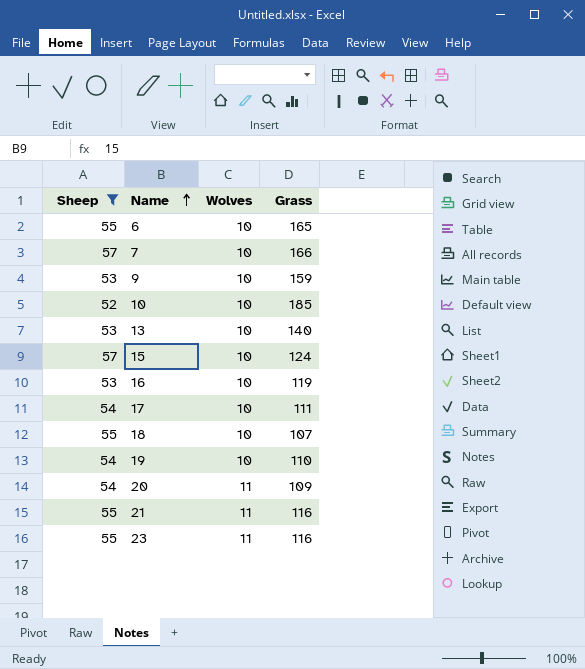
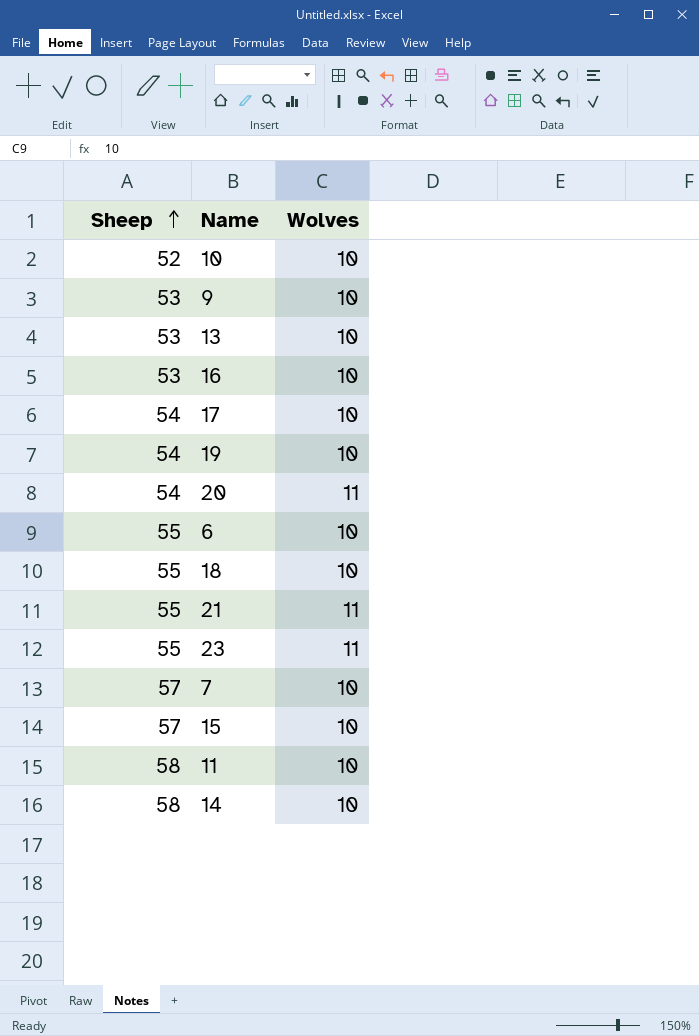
filter: Sheep != 58 -> none
row order: Name ascending -> Sheep ascending
column Grass | position: 4 -> none

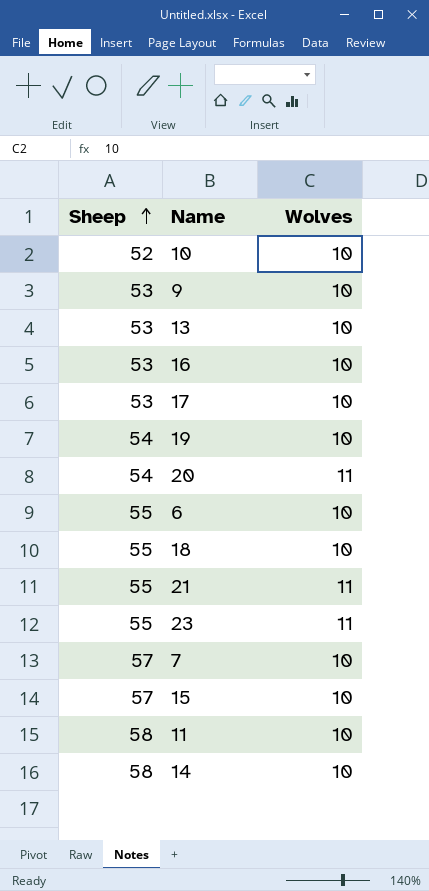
17 | Sheep: 54 -> 53

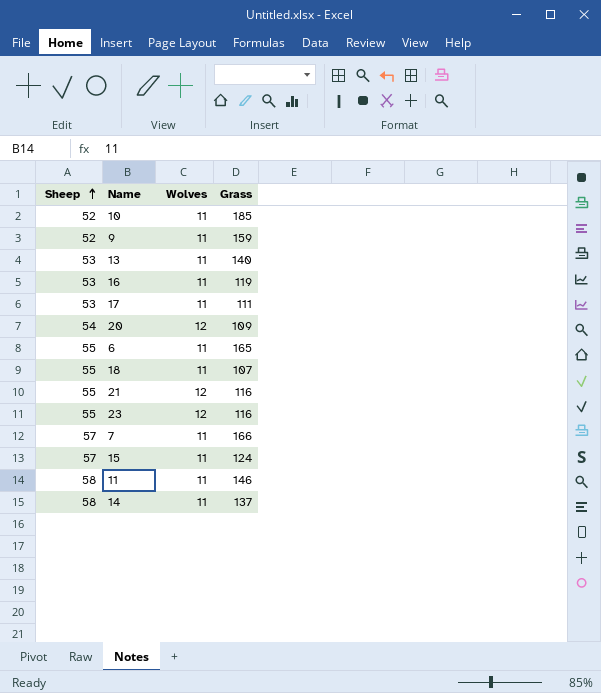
column Grass | position: none -> 4
row 19: 54 | 10 -> none
10 | Wolves: 10 -> 11
9 | Sheep: 53 -> 52
9 | Wolves: 10 -> 11
13 | Wolves: 10 -> 11
16 | Wolves: 10 -> 11
17 | Wolves: 10 -> 11
20 | Wolves: 11 -> 12
6 | Wolves: 10 -> 11
18 | Wolves: 10 -> 11
21 | Wolves: 11 -> 12
23 | Wolves: 11 -> 12
7 | Wolves: 10 -> 11
15 | Wolves: 10 -> 11
11 | Wolves: 10 -> 11
14 | Wolves: 10 -> 11

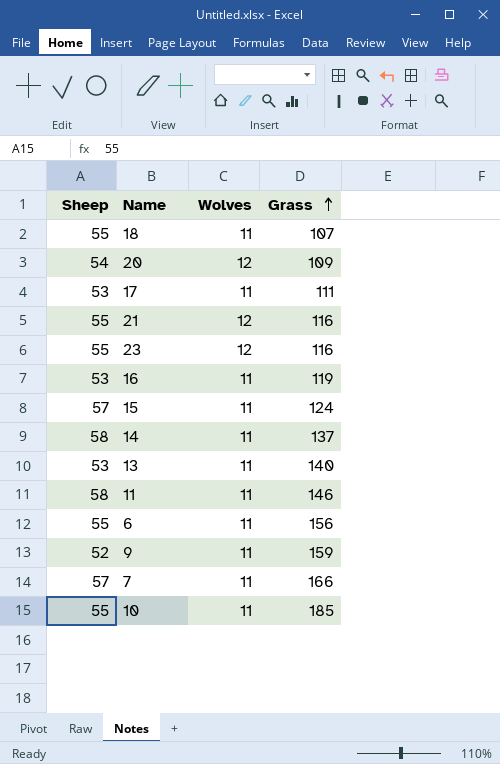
row order: Sheep ascending -> Grass ascending
6 | Grass: 165 -> 156
10 | Sheep: 52 -> 55

